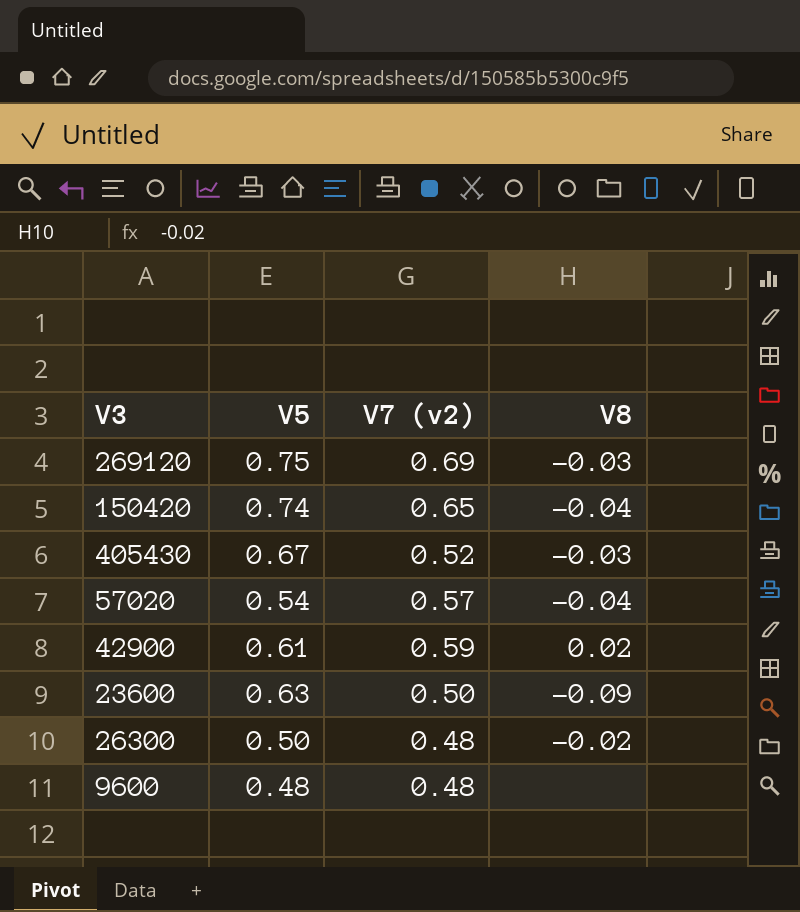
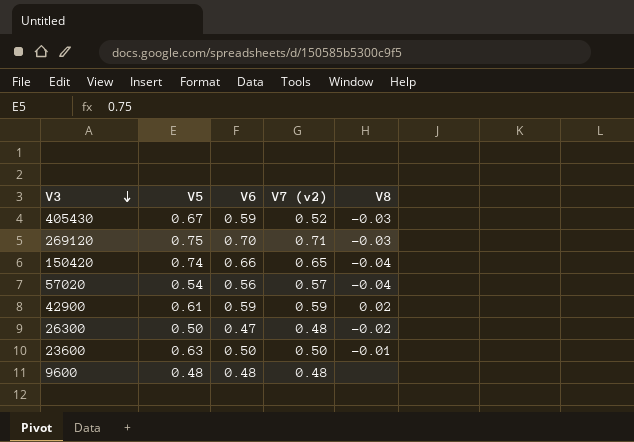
row order: none -> V3 descending
column V6 | position: none -> 3
269120 | V7 (v2): 0.69 -> 0.71
23600 | V8: -0.09 -> -0.01

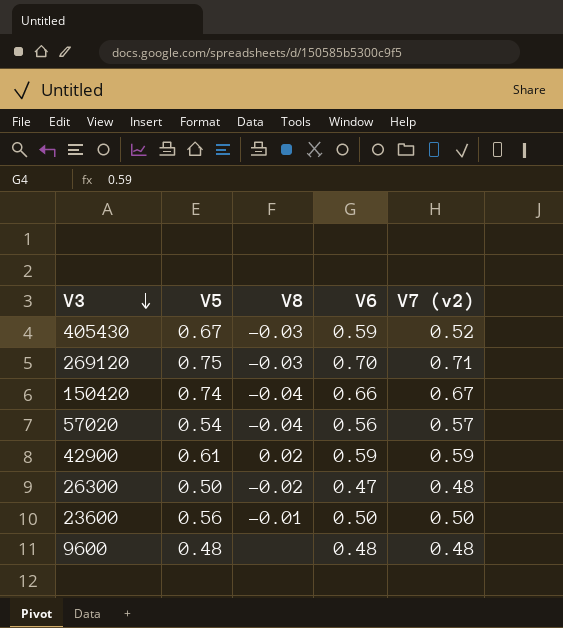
column V8 | position: 5 -> 3
150420 | V7 (v2): 0.65 -> 0.67
23600 | V5: 0.63 -> 0.56

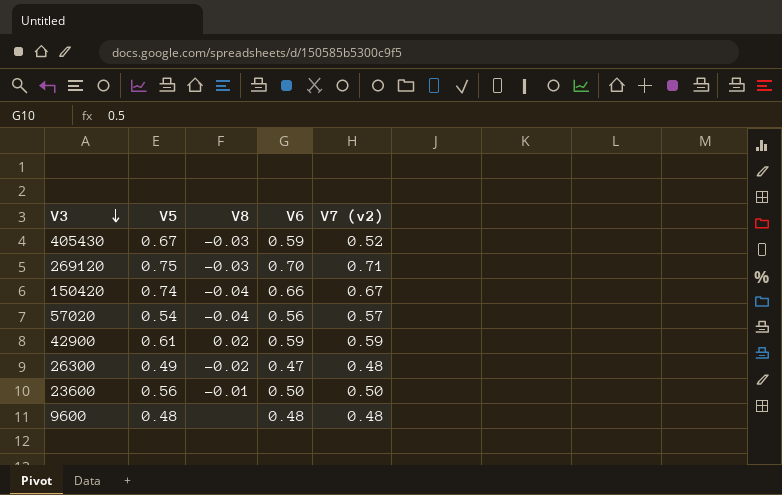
26300 | V5: 0.50 -> 0.49

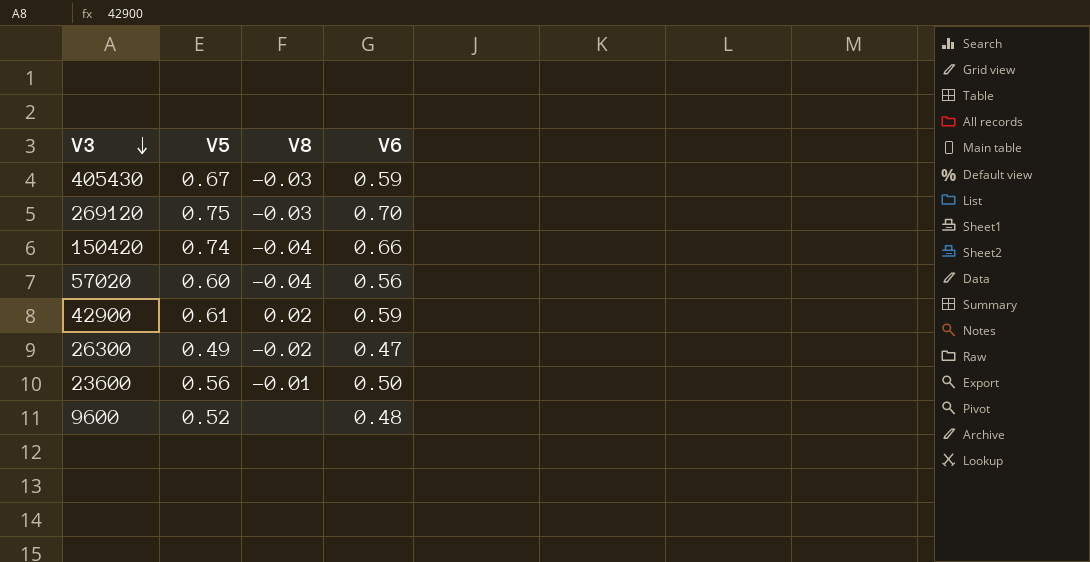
column V7 (v2) | position: 5 -> none
57020 | V5: 0.54 -> 0.60
9600 | V5: 0.48 -> 0.52

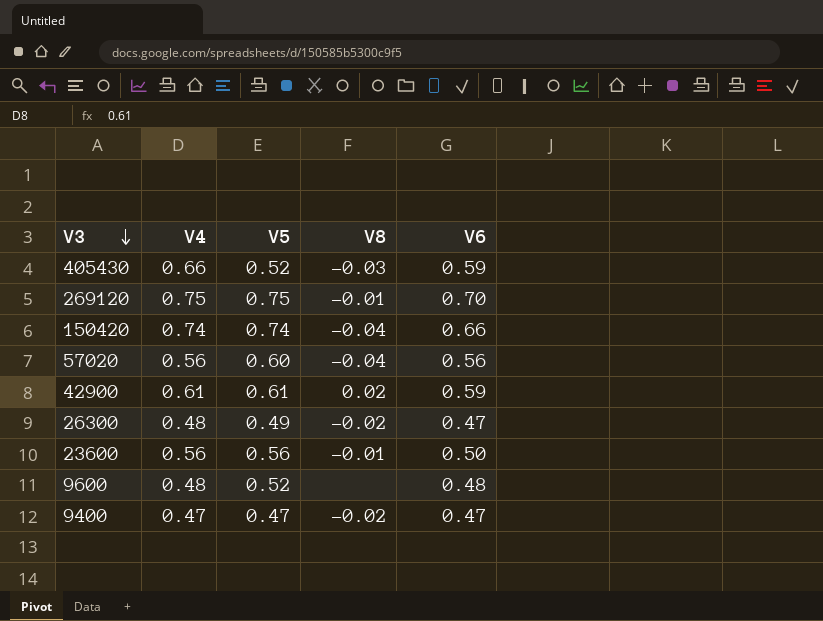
column V4 | position: none -> 2
405430 | V5: 0.67 -> 0.52
269120 | V8: -0.03 -> -0.01
row 9400: none -> 0.47 | 0.47 | -0.02 | 0.47

